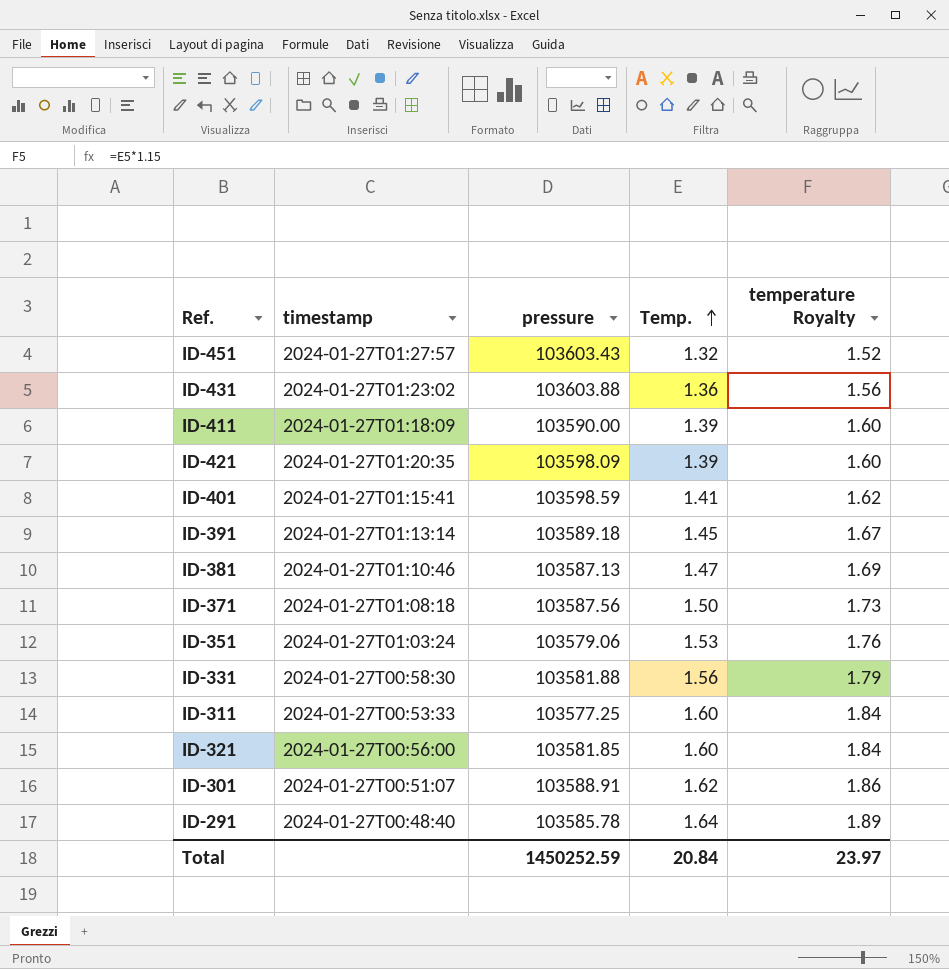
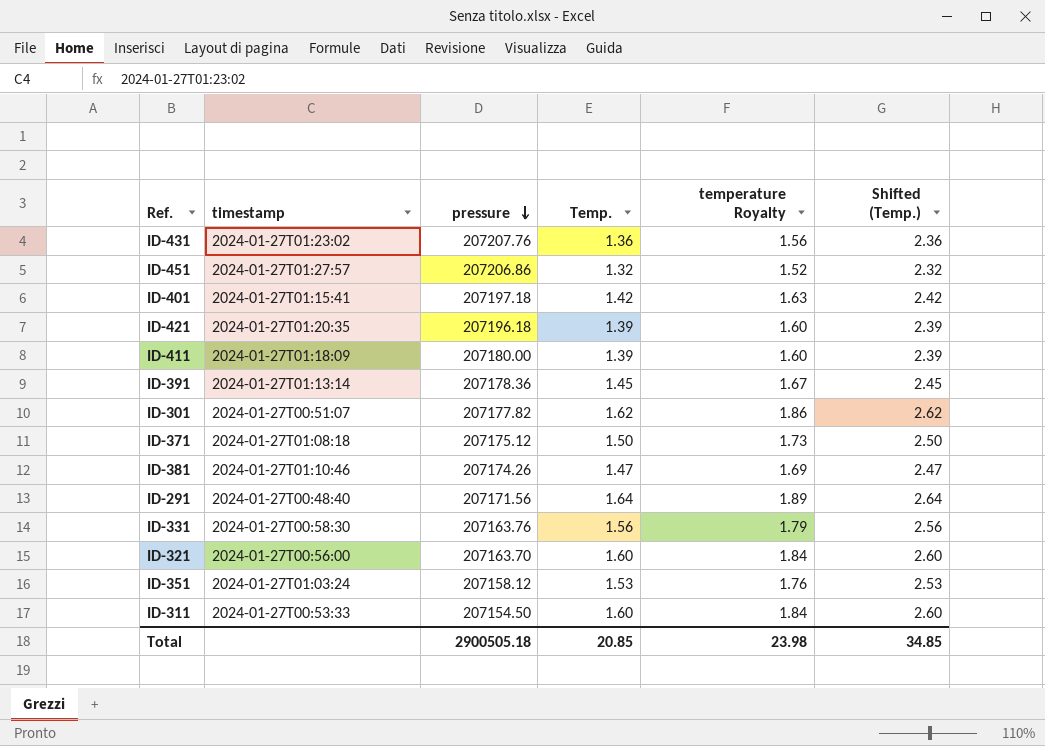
row order: Temp. ascending -> pressure descending
column Shifted (Temp.) | formula: none -> [Temp.] + 1
ID-431 | pressure: 103603.88 -> 207207.76
ID-451 | pressure: 103603.43 -> 207206.86
ID-401 | pressure: 103598.59 -> 207197.18
ID-401 | Temp.: 1.41 -> 1.42
ID-401 | temperature Royalty: 1.62 -> 1.63
ID-421 | pressure: 103598.09 -> 207196.18
ID-411 | pressure: 103590.00 -> 207180.00
ID-391 | pressure: 103589.18 -> 207178.36
ID-301 | pressure: 103588.91 -> 207177.82
ID-371 | pressure: 103587.56 -> 207175.12
ID-381 | pressure: 103587.13 -> 207174.26
ID-291 | pressure: 103585.78 -> 207171.56
ID-331 | pressure: 103581.88 -> 207163.76
ID-321 | pressure: 103581.85 -> 207163.70
ID-351 | pressure: 103579.06 -> 207158.12
ID-311 | pressure: 103577.25 -> 207154.50
Total | pressure: 1450252.59 -> 2900505.18
Total | Temp.: 20.84 -> 20.85
Total | temperature Royalty: 23.97 -> 23.98

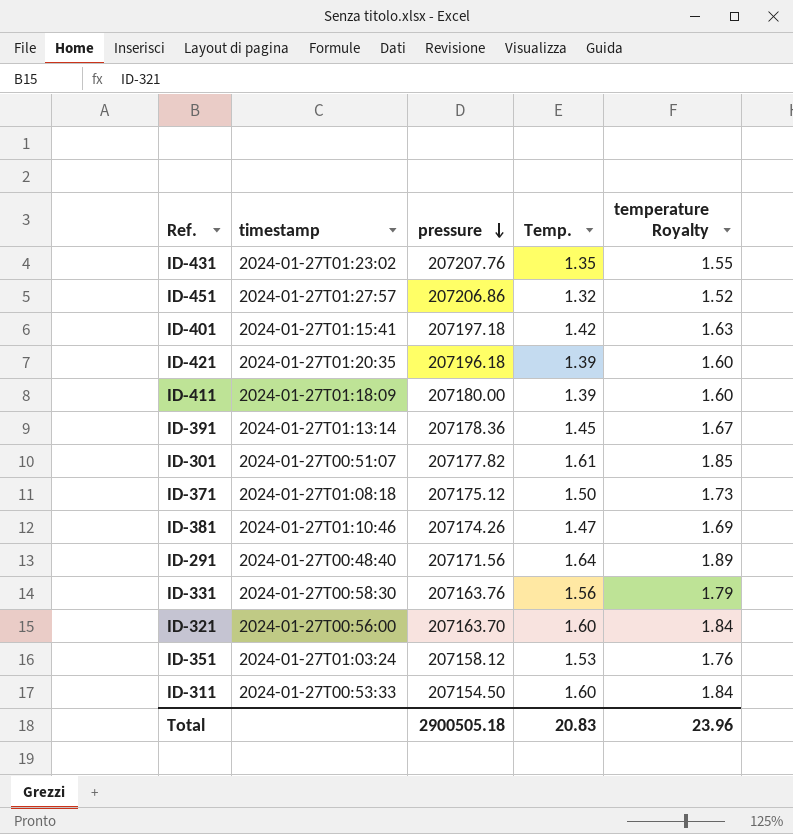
column Shifted (Temp.) | formula: [Temp.] + 1 -> none
ID-431 | Temp.: 1.36 -> 1.35
ID-431 | temperature Royalty: 1.56 -> 1.55
ID-301 | Temp.: 1.62 -> 1.61
ID-301 | temperature Royalty: 1.86 -> 1.85
Total | Temp.: 20.85 -> 20.83
Total | temperature Royalty: 23.98 -> 23.96

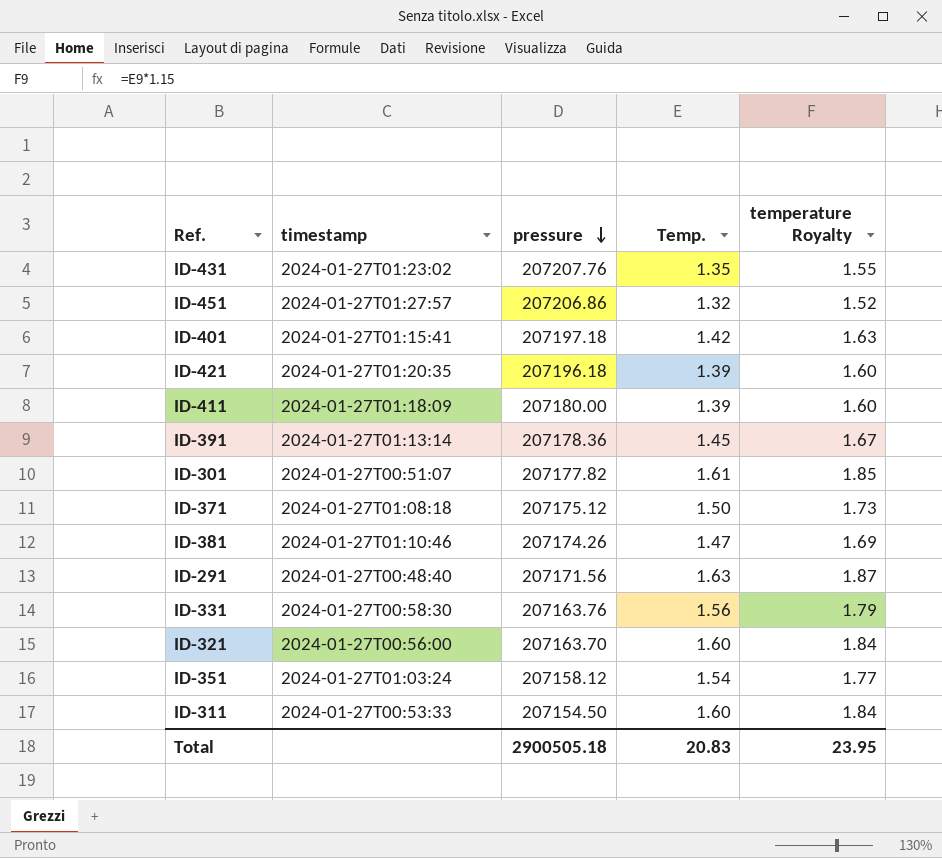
ID-291 | Temp.: 1.64 -> 1.63
ID-291 | temperature Royalty: 1.89 -> 1.87
ID-351 | Temp.: 1.53 -> 1.54
ID-351 | temperature Royalty: 1.76 -> 1.77
Total | temperature Royalty: 23.96 -> 23.95

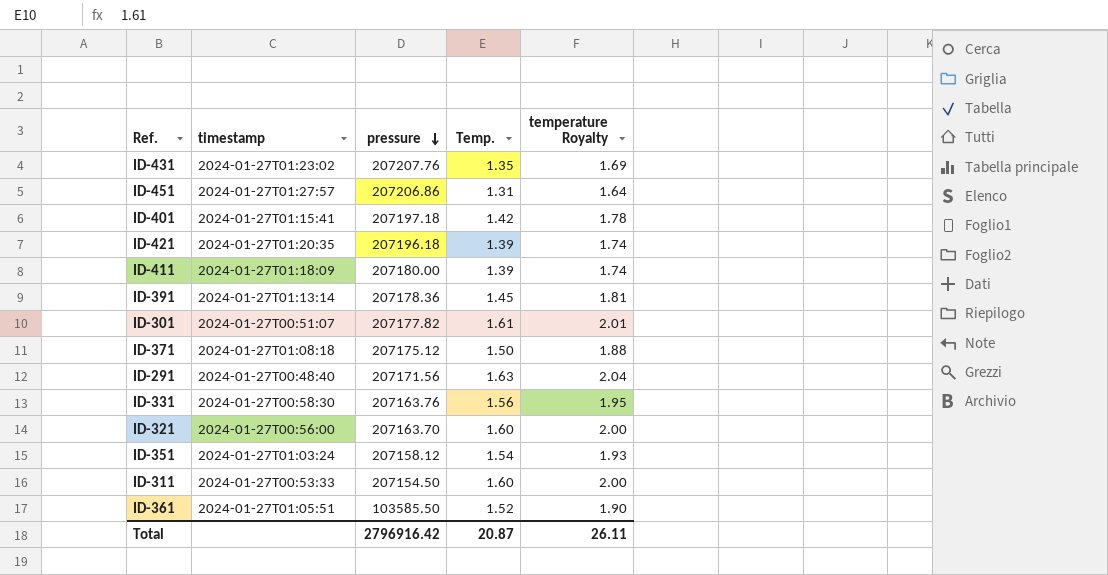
column temperature Royalty | formula: [Temp.] * 1.15 -> [Temp.] * 1.25
row ID-381: 2024-01-27T01:10:46 | 207174.26 | 1.47 | 1.69 -> none
ID-451 | Temp.: 1.32 -> 1.31
row ID-361: none -> 2024-01-27T01:05:51 | 103585.50 | 1.52 | 1.90
Total | pressure: 2900505.18 -> 2796916.42
Total | Temp.: 20.83 -> 20.87
Total | temperature Royalty: 23.95 -> 26.11

